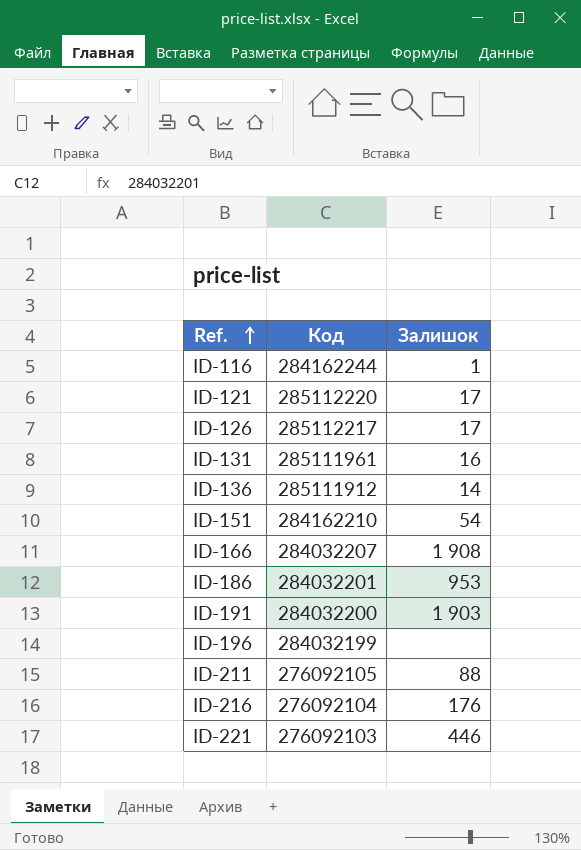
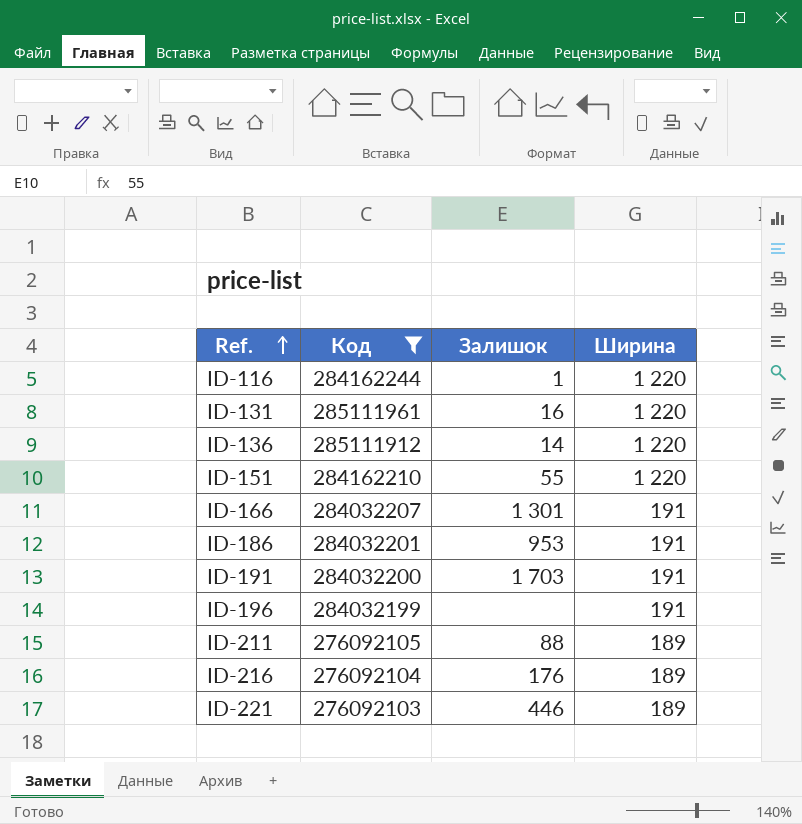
filter: none -> Код <= 285111961
column Ширина | position: none -> 4
ID-151 | Залишок: 54 -> 55
ID-166 | Залишок: 1 908 -> 1 301
ID-191 | Залишок: 1 903 -> 1 703

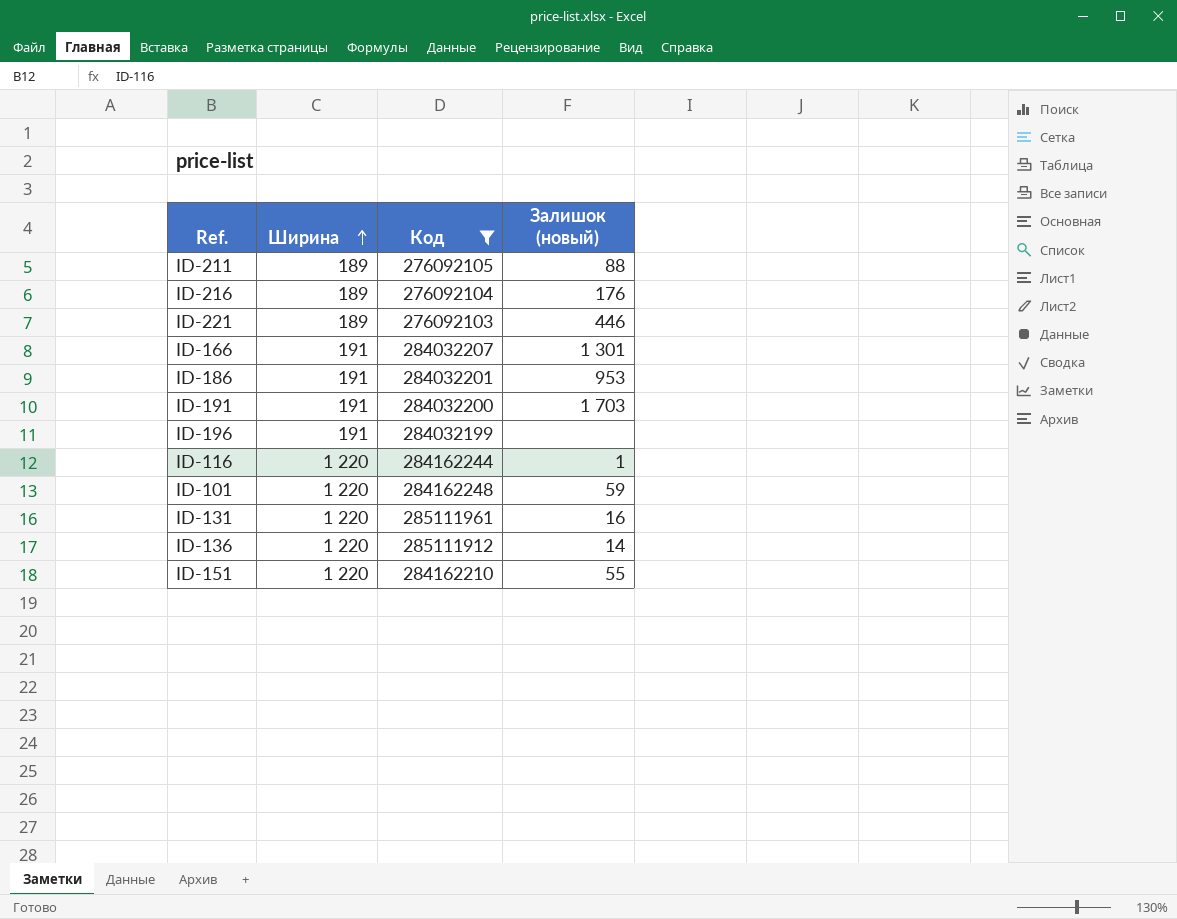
row order: Ref. ascending -> Ширина ascending
column Ширина | position: 4 -> 2
column name: Залишок -> Залишок (новый)
row ID-101: none -> 1 220 | 284162248 | 59

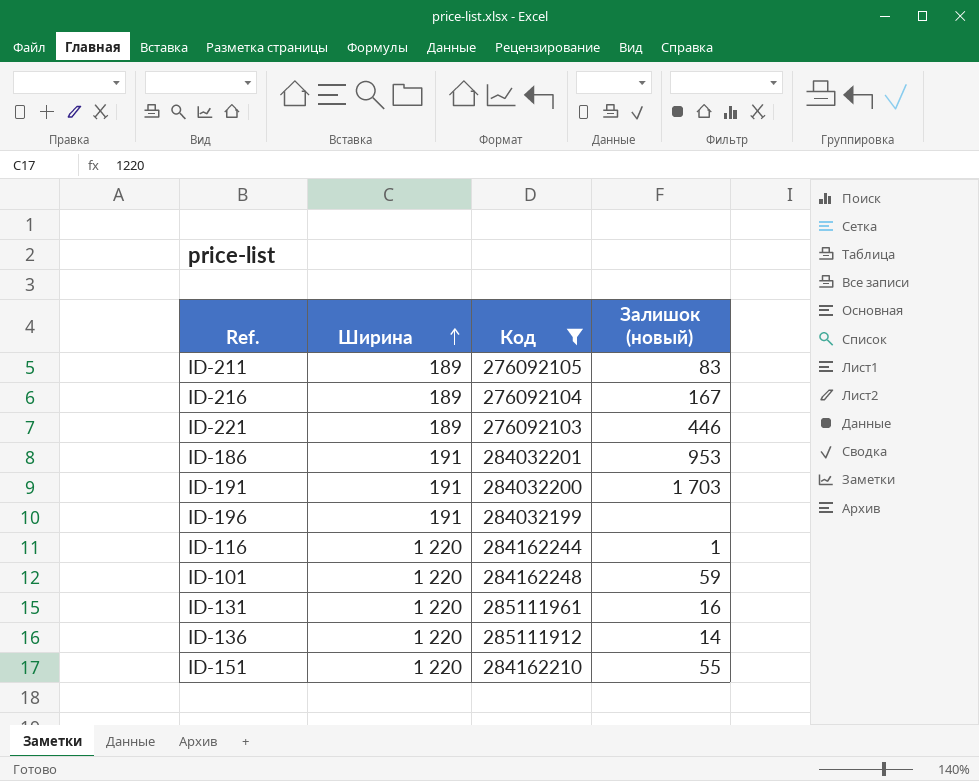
row ID-166: 191 | 284032207 | 1 301 -> none
ID-211 | Залишок (новый): 88 -> 83
ID-216 | Залишок (новый): 176 -> 167

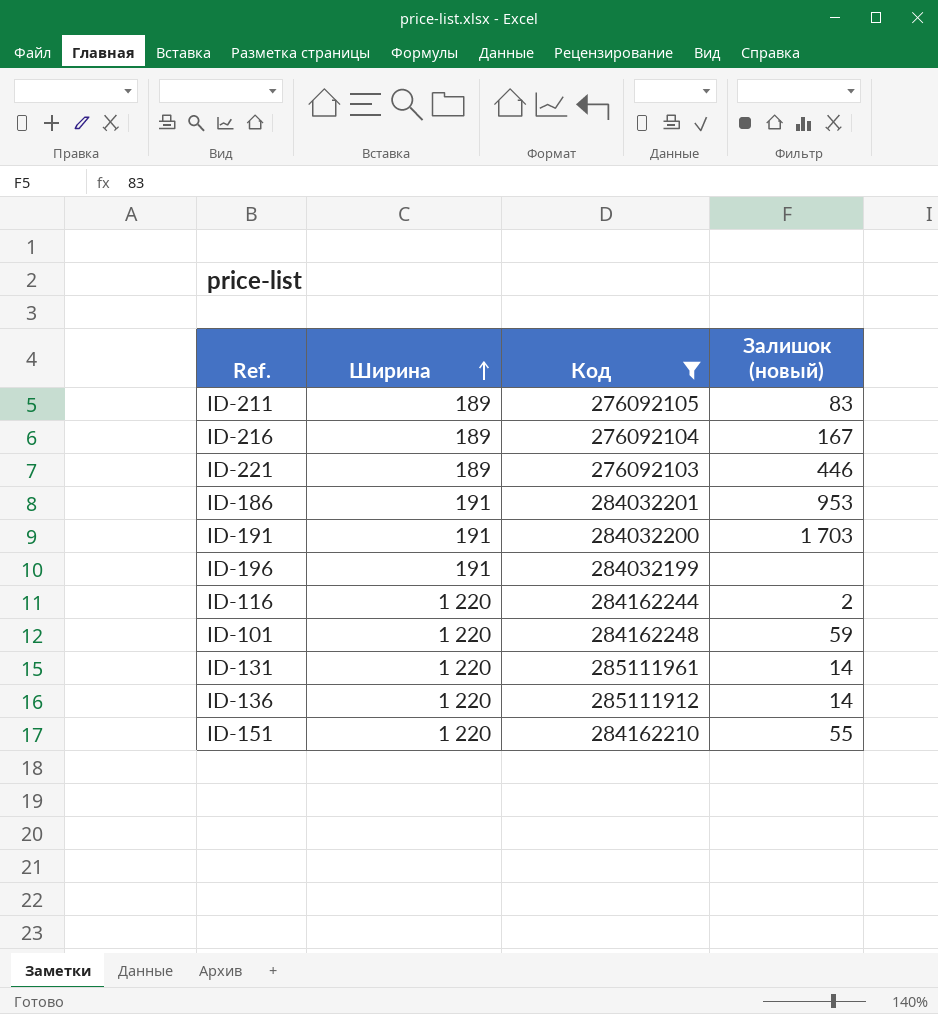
ID-116 | Залишок (новый): 1 -> 2
ID-131 | Залишок (новый): 16 -> 14

